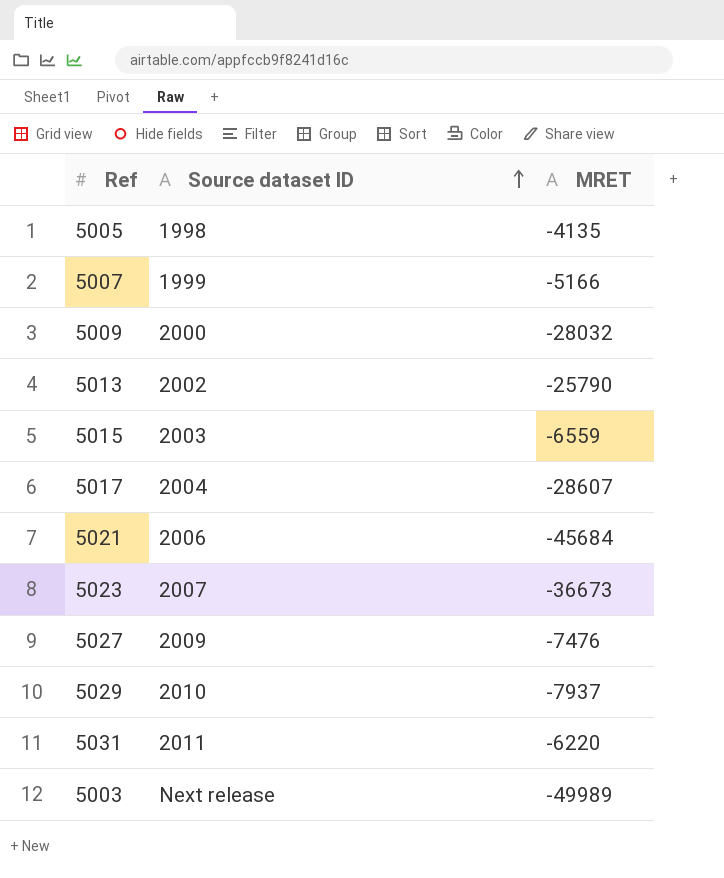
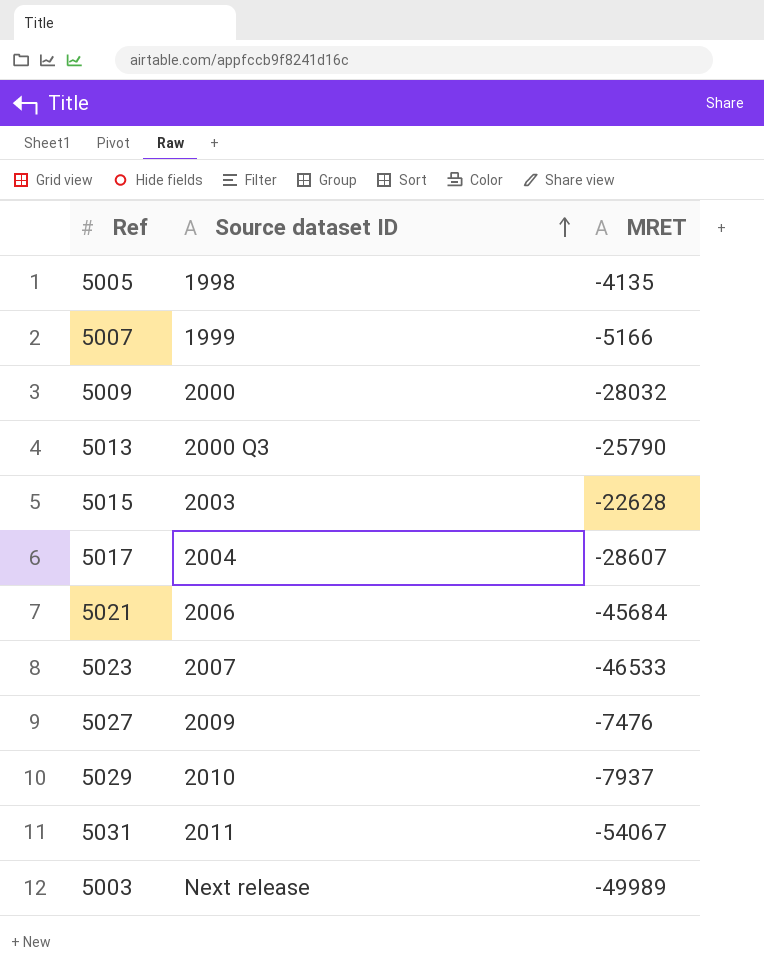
5013 | Source dataset ID: 2002 -> 2000 Q3
5015 | MRET: -6559 -> -22628
5023 | MRET: -36673 -> -46533
5031 | MRET: -6220 -> -54067

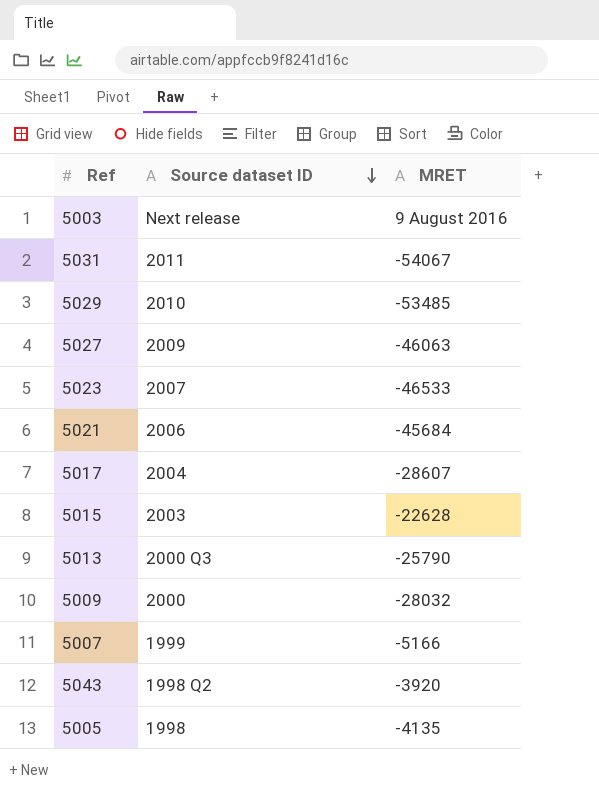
row order: Source dataset ID ascending -> Source dataset ID descending
5003 | MRET: -49989 -> 9 August 2016
5029 | MRET: -7937 -> -53485
5027 | MRET: -7476 -> -46063
row 5043: none -> 1998 Q2 | -3920

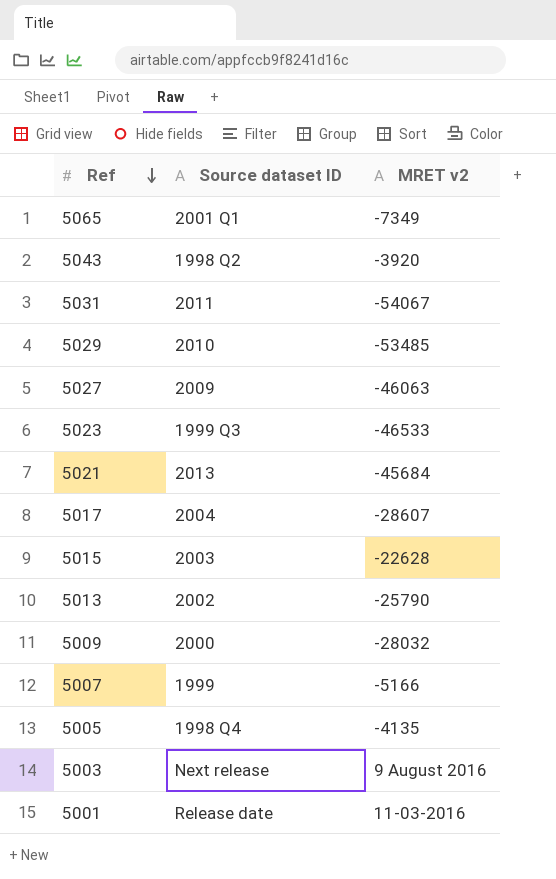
row order: Source dataset ID descending -> Ref descending
column name: MRET -> MRET v2
row 5065: none -> 2001 Q1 | -7349
5023 | Source dataset ID: 2007 -> 1999 Q3
5021 | Source dataset ID: 2006 -> 2013
5013 | Source dataset ID: 2000 Q3 -> 2002
5005 | Source dataset ID: 1998 -> 1998 Q4
row 5001: none -> Release date | 11-03-2016

